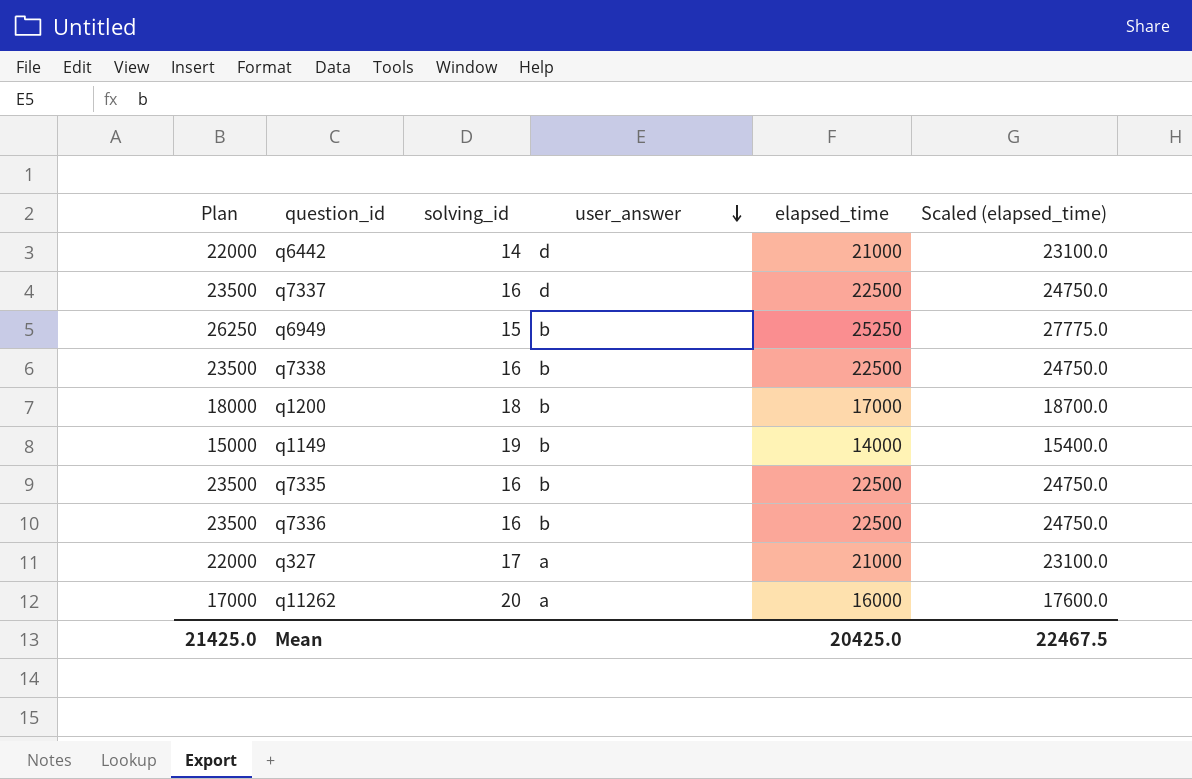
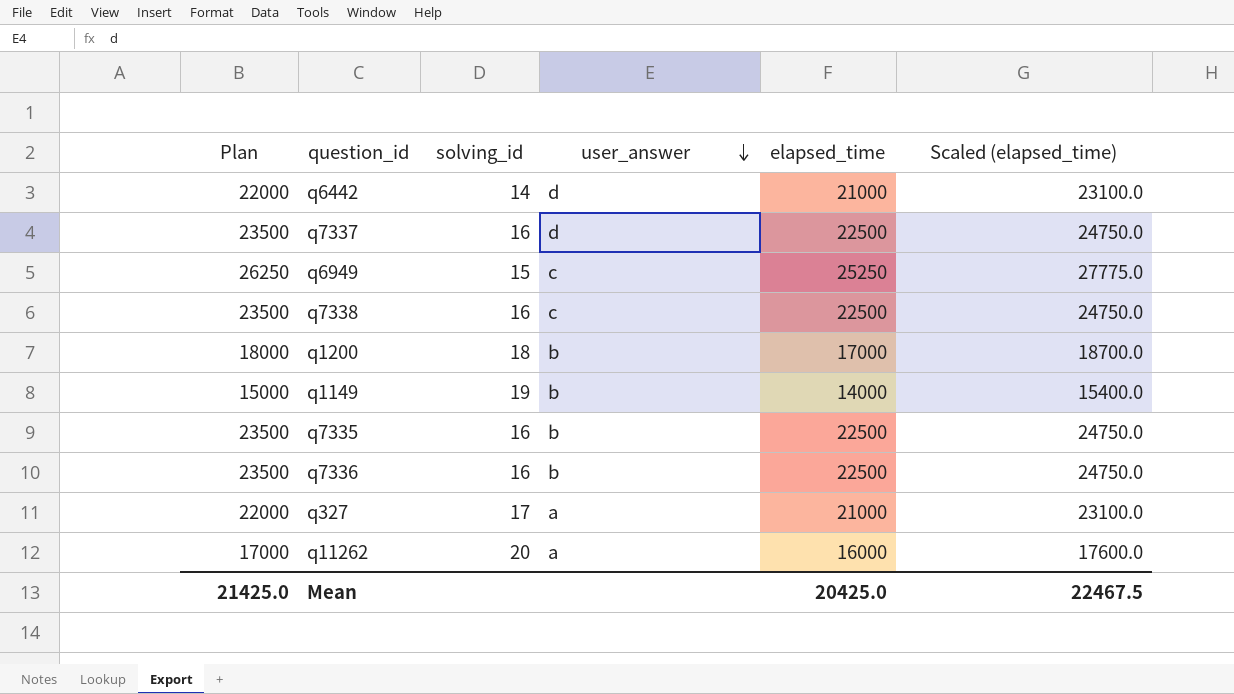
q6949 | user_answer: b -> c
q7338 | user_answer: b -> c

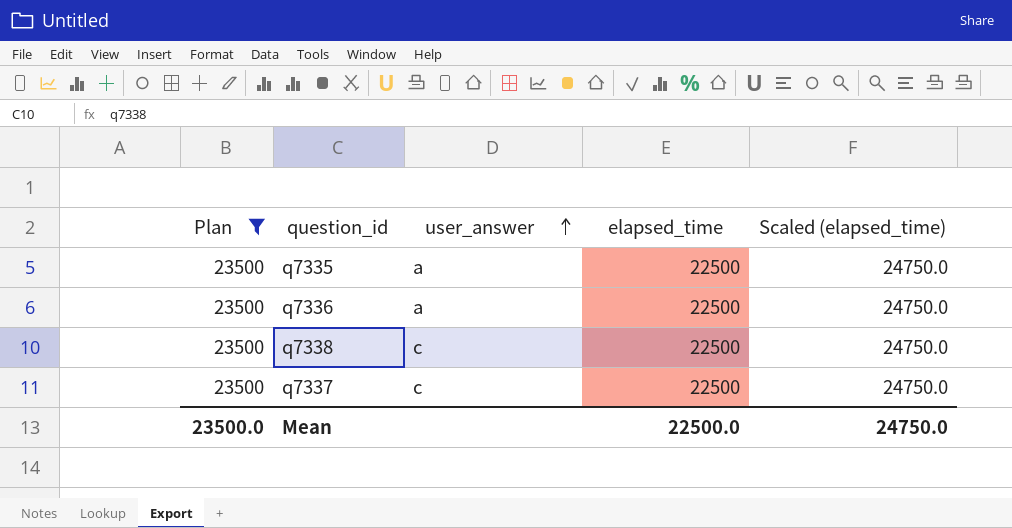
filter: none -> Plan = 23500
row order: user_answer descending -> user_answer ascending
column solving_id | position: 3 -> none
q7335 | user_answer: b -> a
q7336 | user_answer: b -> a
q7337 | user_answer: d -> c
Mean | Plan: 21425.0 -> 23500.0
Mean | elapsed_time: 20425.0 -> 22500.0
Mean | Scaled (elapsed_time): 22467.5 -> 24750.0

